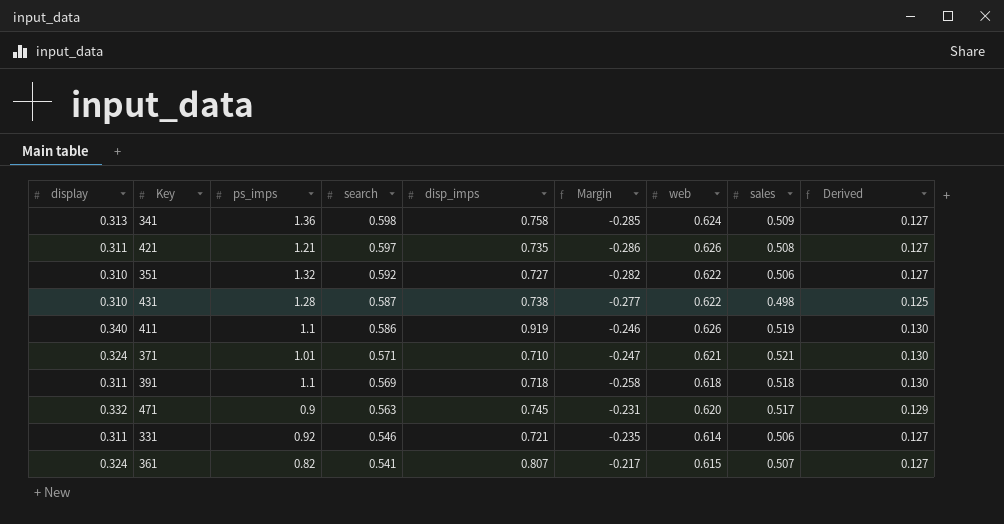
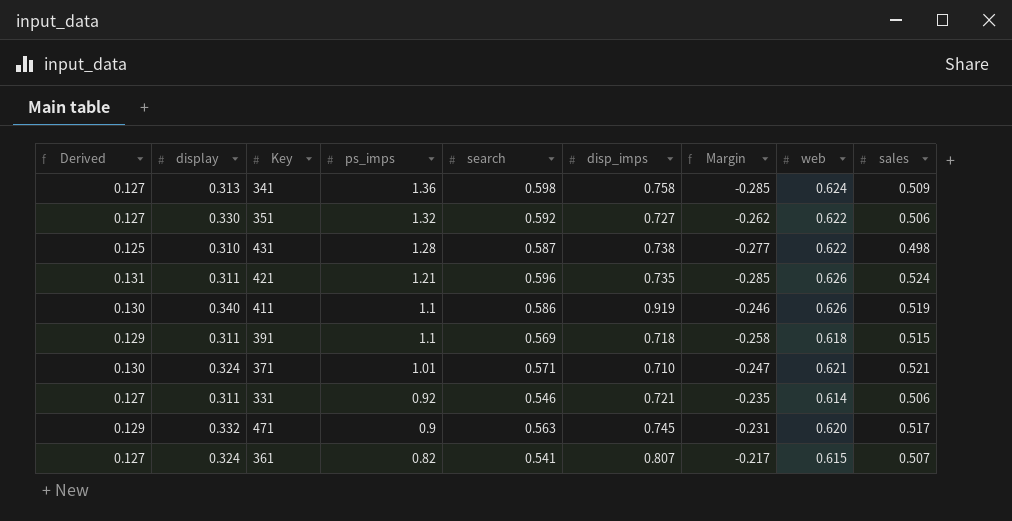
row order: search descending -> ps_imps descending
column Derived | position: 9 -> 1
351 | display: 0.310 -> 0.330
351 | Margin: -0.282 -> -0.262
421 | Derived: 0.127 -> 0.131
421 | search: 0.597 -> 0.596
421 | Margin: -0.286 -> -0.285
421 | sales: 0.508 -> 0.524
391 | Derived: 0.130 -> 0.129
391 | sales: 0.518 -> 0.515

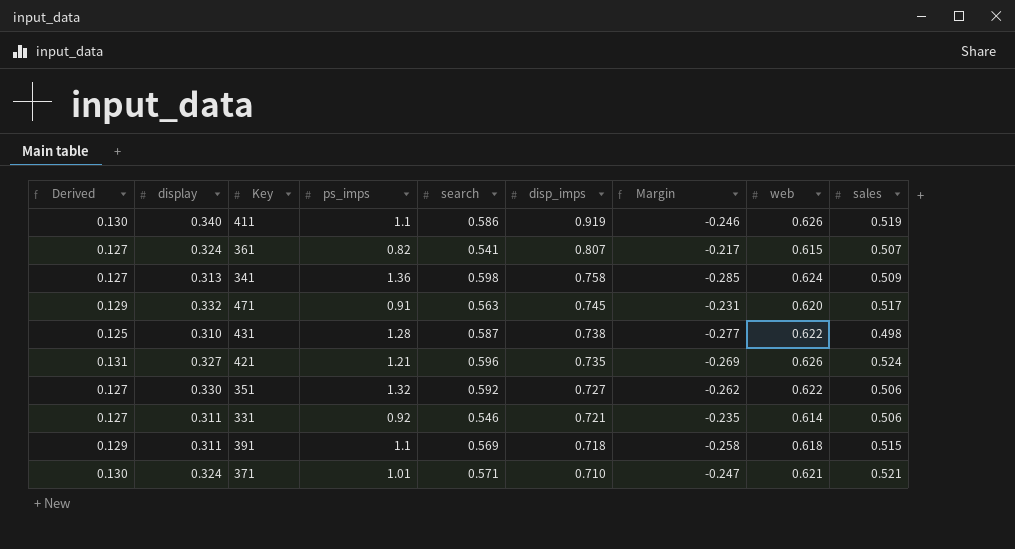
row order: ps_imps descending -> disp_imps descending
471 | ps_imps: 0.9 -> 0.91
421 | display: 0.311 -> 0.327
421 | Margin: -0.285 -> -0.269

